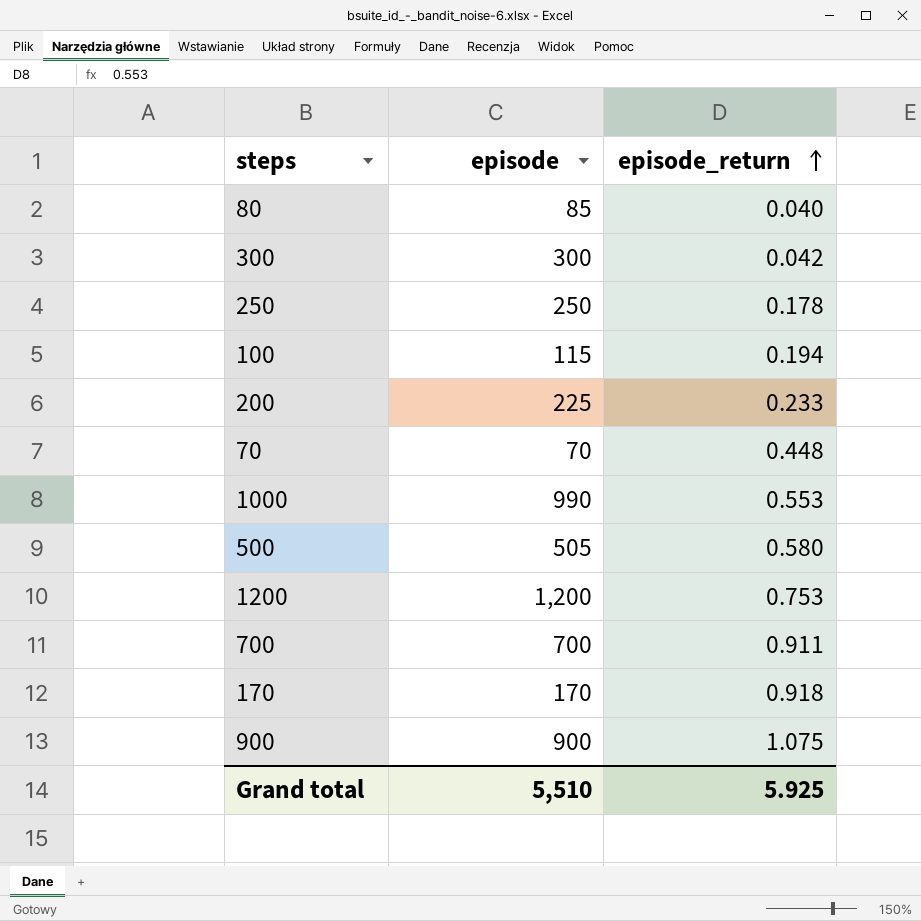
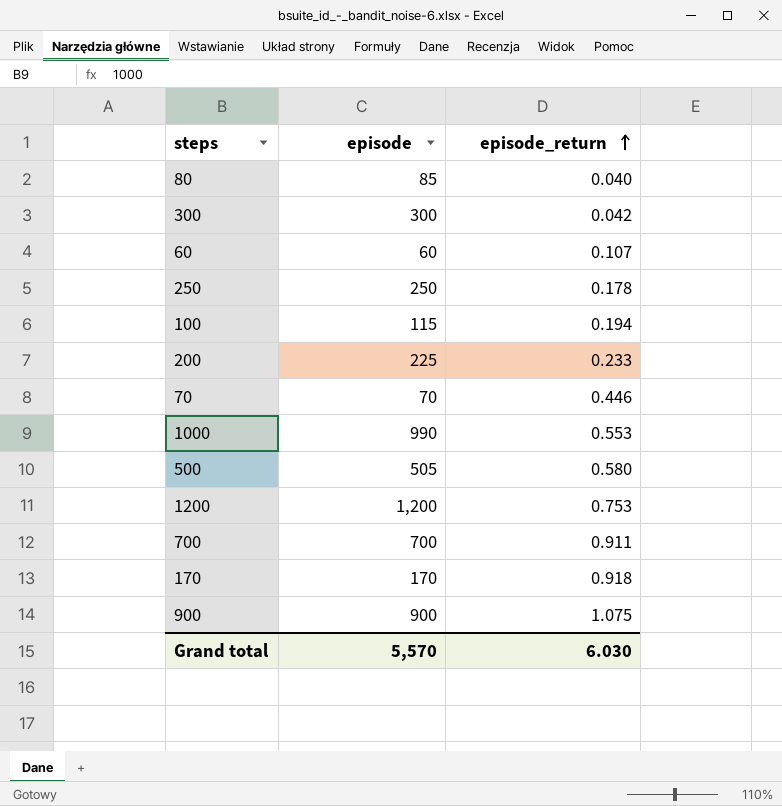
row 60: none -> 60 | 0.107
70 | episode_return: 0.448 -> 0.446
Grand total | episode: 5,510 -> 5,570
Grand total | episode_return: 5.925 -> 6.030

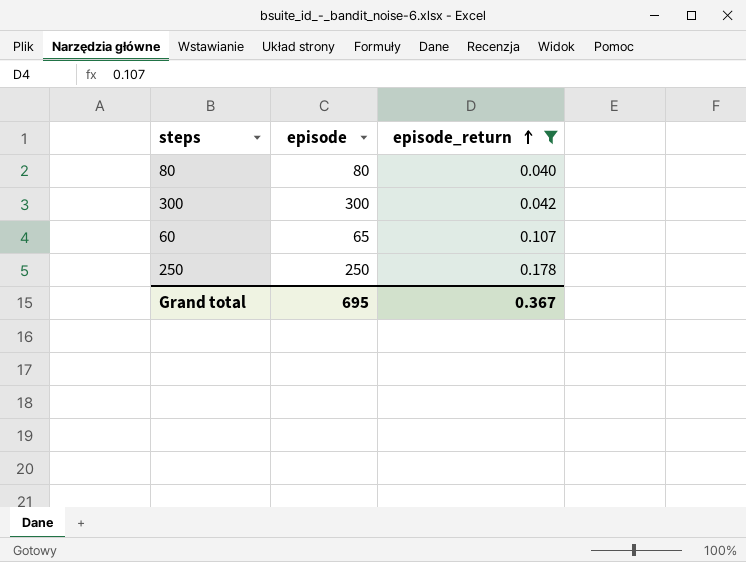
filter: none -> episode_return <= 0.178
80 | episode: 85 -> 80
60 | episode: 60 -> 65
Grand total | episode: 5,570 -> 695
Grand total | episode_return: 6.030 -> 0.367

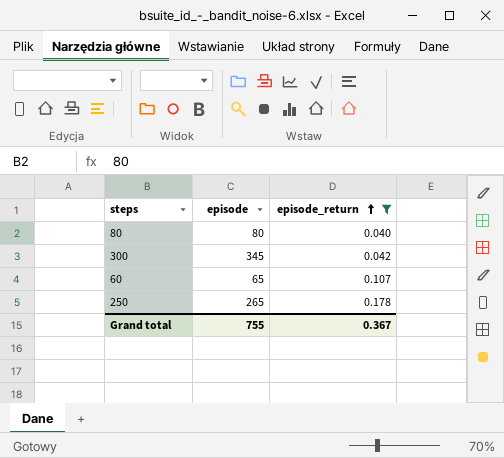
300 | episode: 300 -> 345
250 | episode: 250 -> 265
Grand total | episode: 695 -> 755

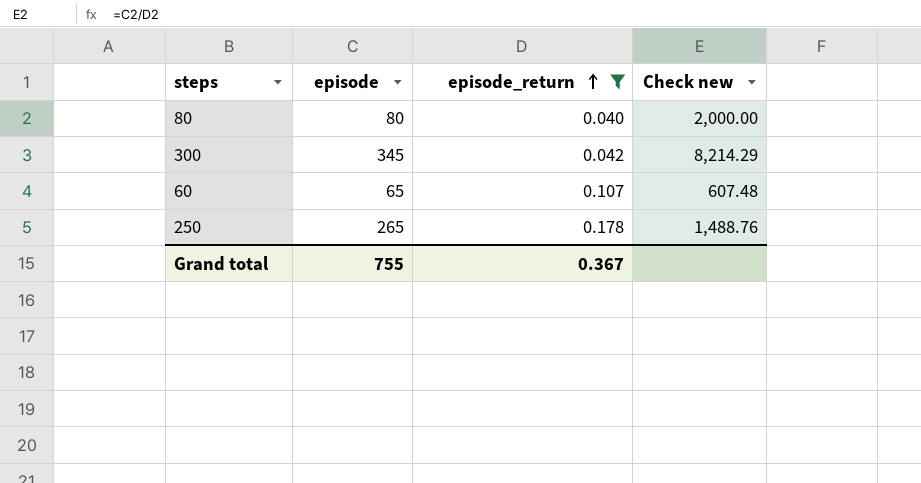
column Check new | formula: none -> [episode] / [episode_return]

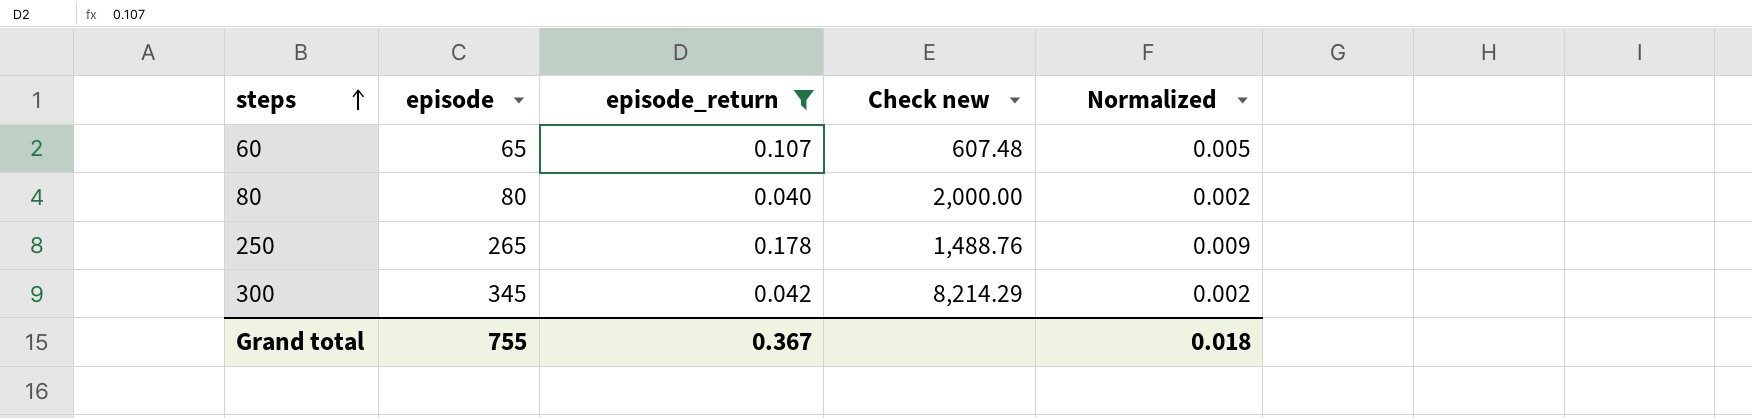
row order: episode_return ascending -> steps ascending
column Normalized | formula: none -> [episode_return] * 0.05

